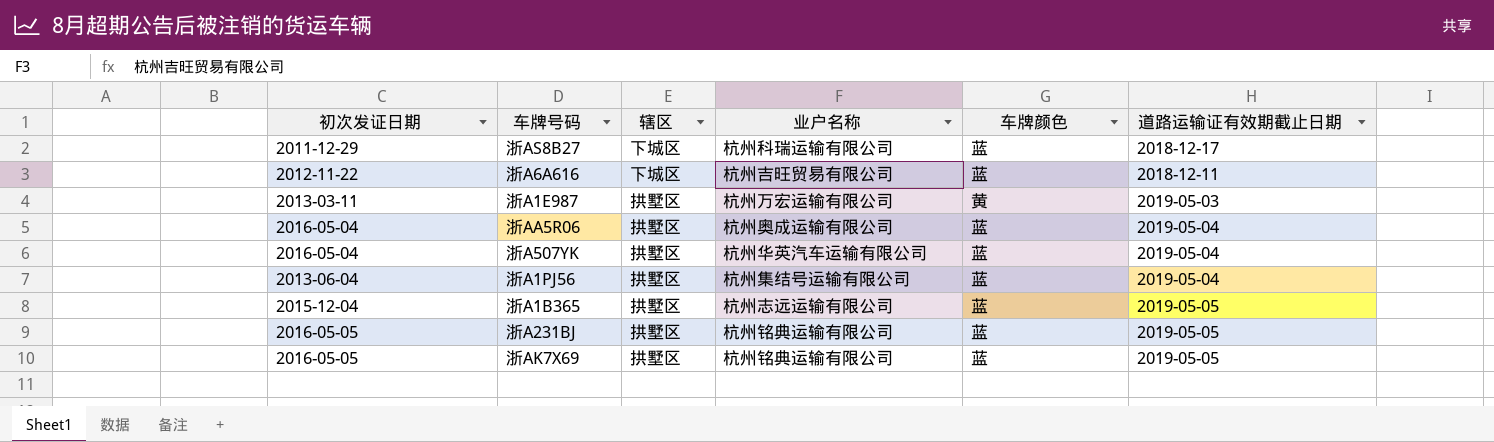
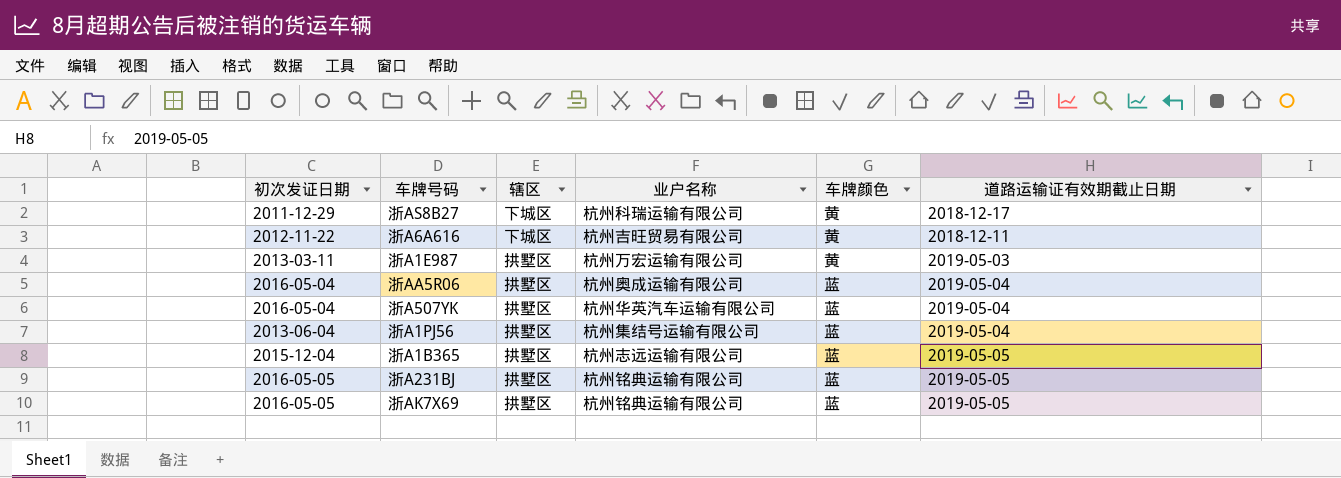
浙AS8B27 | 车牌颜色: 蓝 -> 黄
浙A6A616 | 车牌颜色: 蓝 -> 黄

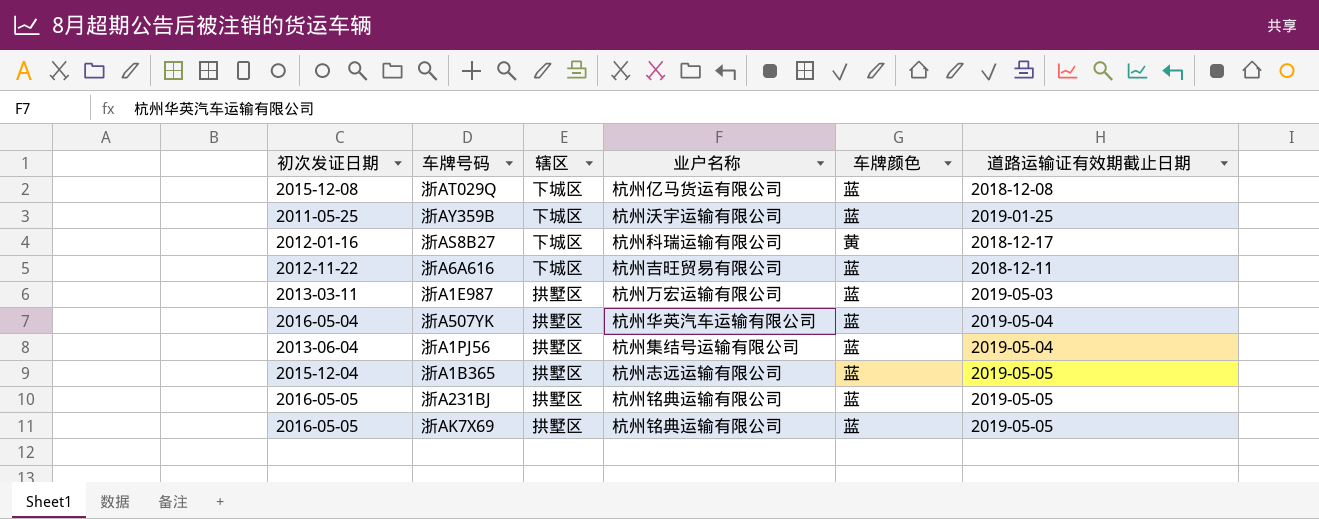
row 浙AA5R06: 2016-05-04 | 拱墅区 | 杭州奥成运输有限公司 | 蓝 | 2019-05-04 -> none
row 浙AT029Q: none -> 2015-12-08 | 下城区 | 杭州亿马货运有限公司 | 蓝 | 2018-12-08
row 浙AY359B: none -> 2011-05-25 | 下城区 | 杭州沃宇运输有限公司 | 蓝 | 2019-01-25
浙AS8B27 | 初次发证日期: 2011-12-29 -> 2012-01-16
浙A6A616 | 车牌颜色: 黄 -> 蓝
浙A1E987 | 车牌颜色: 黄 -> 蓝

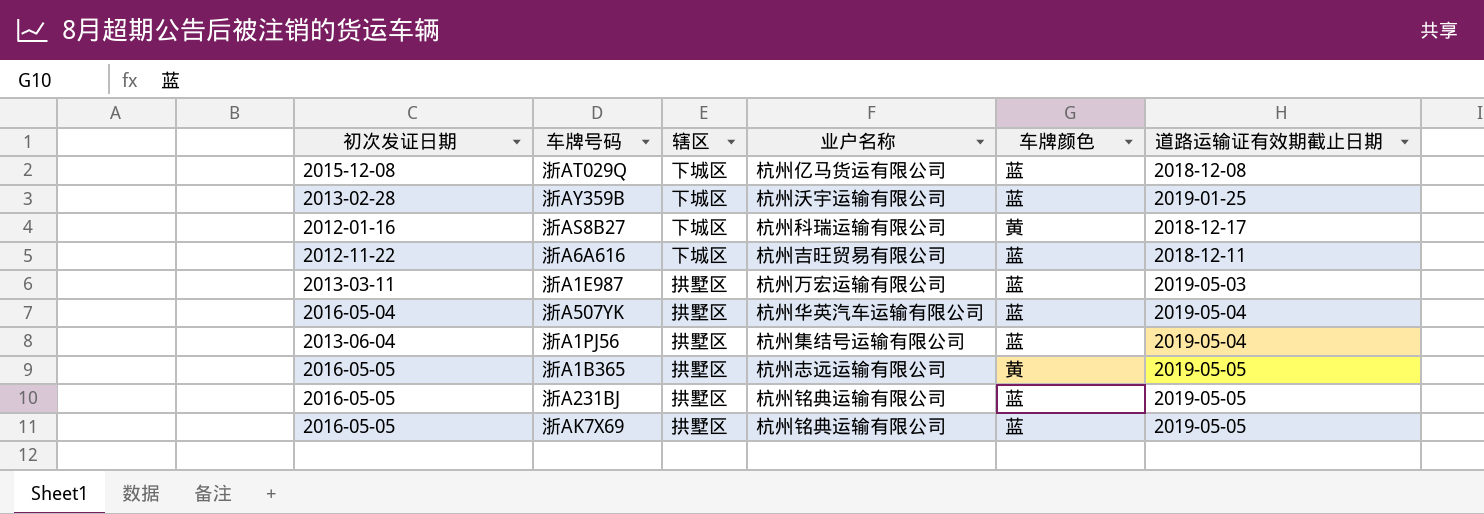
浙AY359B | 初次发证日期: 2011-05-25 -> 2013-02-28
浙A1B365 | 初次发证日期: 2015-12-04 -> 2016-05-05
浙A1B365 | 车牌颜色: 蓝 -> 黄

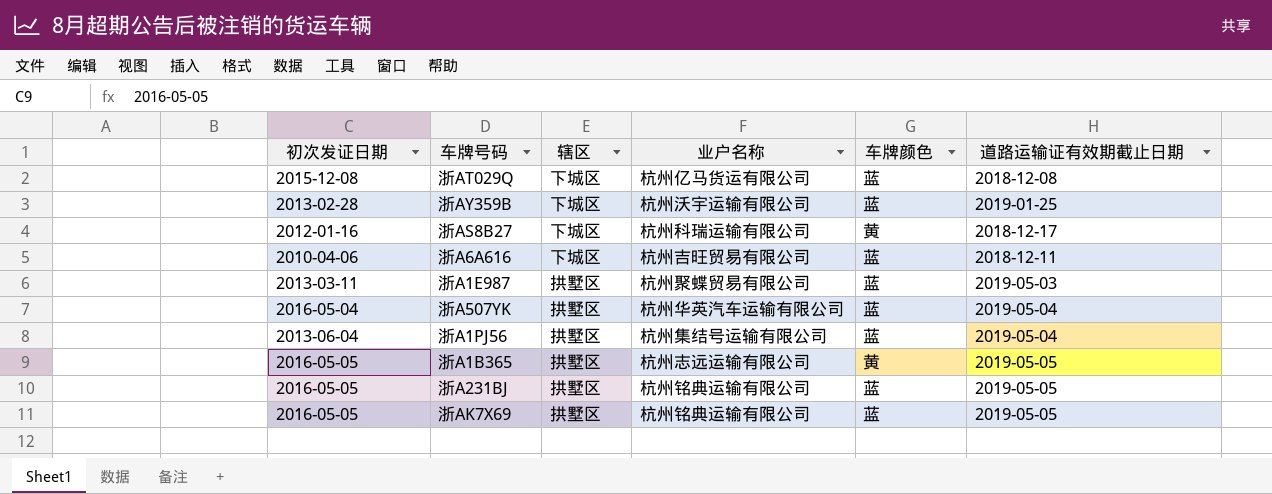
浙A6A616 | 初次发证日期: 2012-11-22 -> 2010-04-06
浙A1E987 | 业户名称: 杭州万宏运输有限公司 -> 杭州聚蝶贸易有限公司

